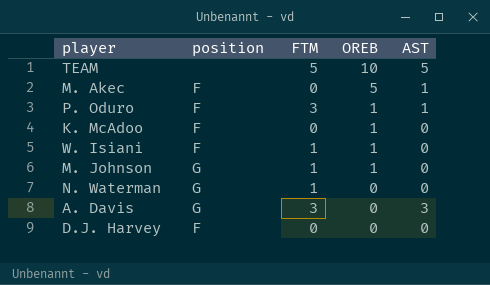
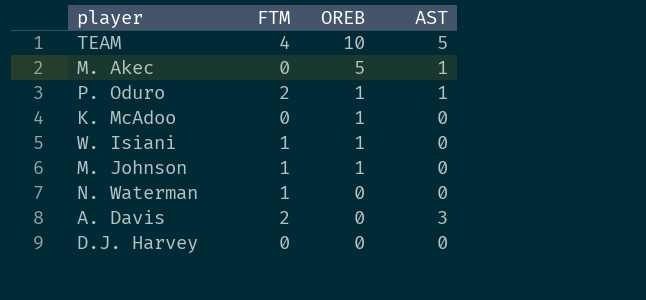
column position | position: 2 -> none
TEAM | FTM: 5 -> 4
P. Oduro | FTM: 3 -> 2
A. Davis | FTM: 3 -> 2

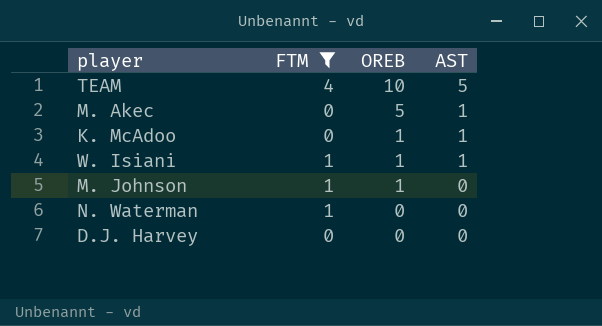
filter: none -> FTM != 2
K. McAdoo | AST: 0 -> 1
W. Isiani | AST: 0 -> 1

